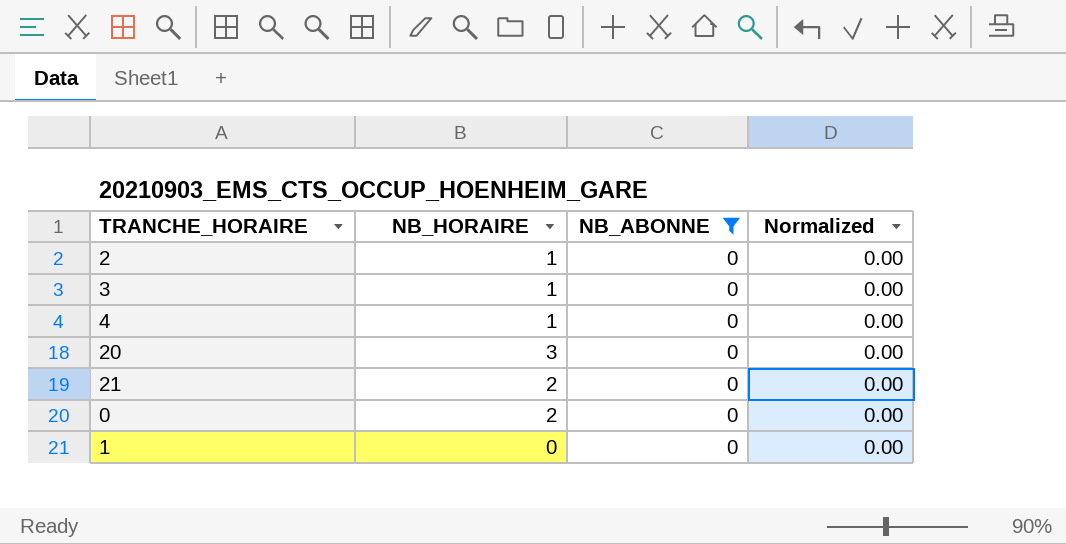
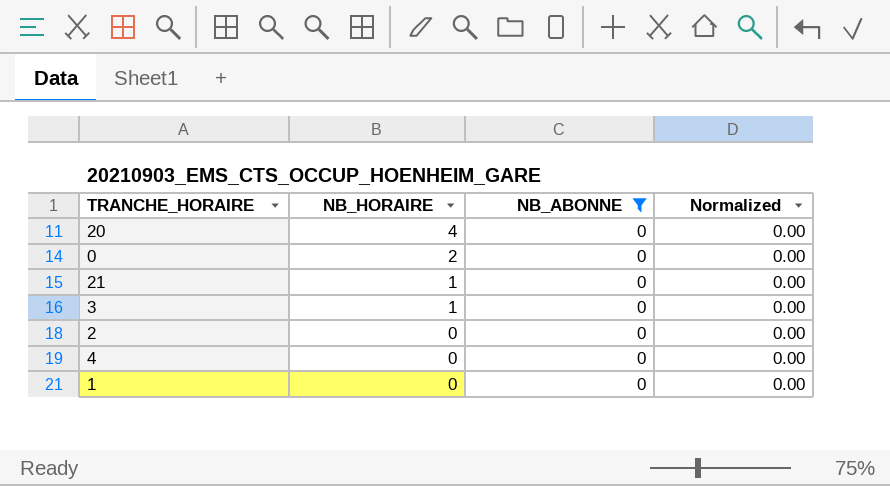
row order: none -> NB_HORAIRE descending
20 | NB_HORAIRE: 3 -> 4
21 | NB_HORAIRE: 2 -> 1
2 | NB_HORAIRE: 1 -> 0
4 | NB_HORAIRE: 1 -> 0

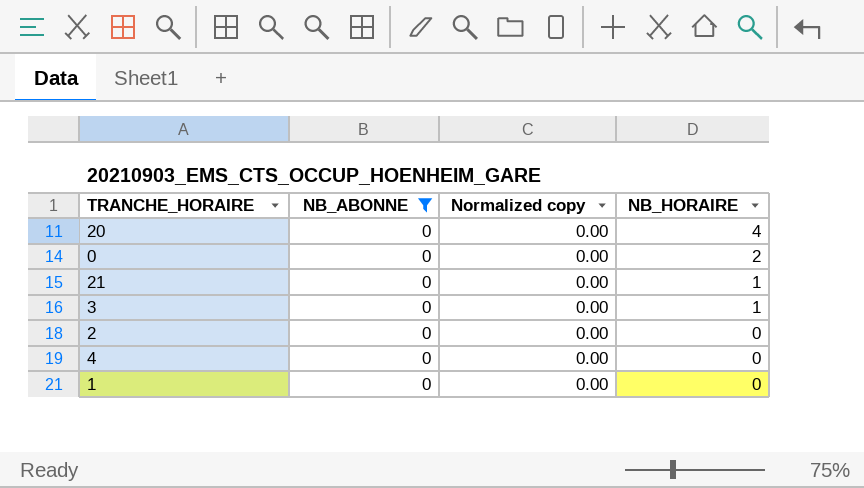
column name: Normalized -> Normalized copy
column NB_HORAIRE | position: 2 -> 4

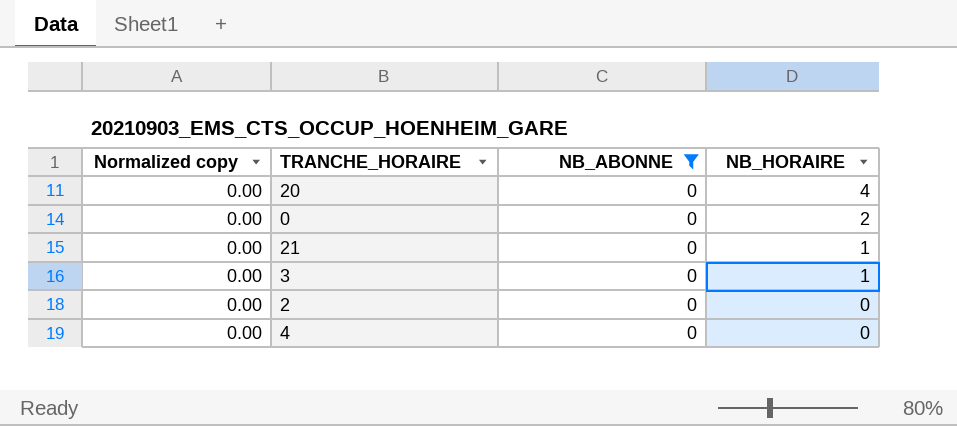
column Normalized copy | position: 3 -> 1
row 1: 0 | 0.00 | 0 -> none

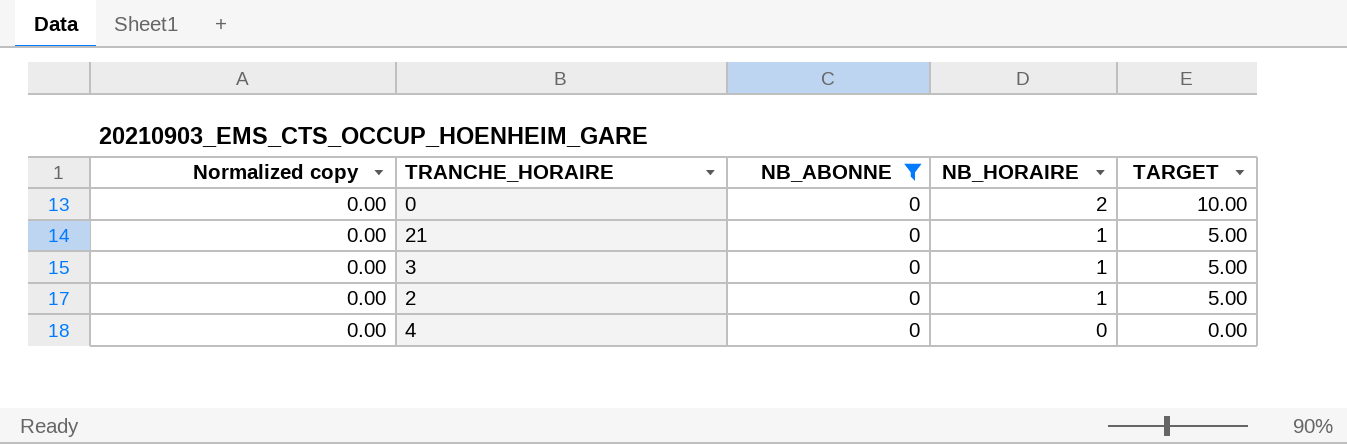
column TARGET | formula: none -> [NB_HORAIRE] * 5
row 20: 0.00 | 0 | 4 -> none
2 | NB_HORAIRE: 0 -> 1

